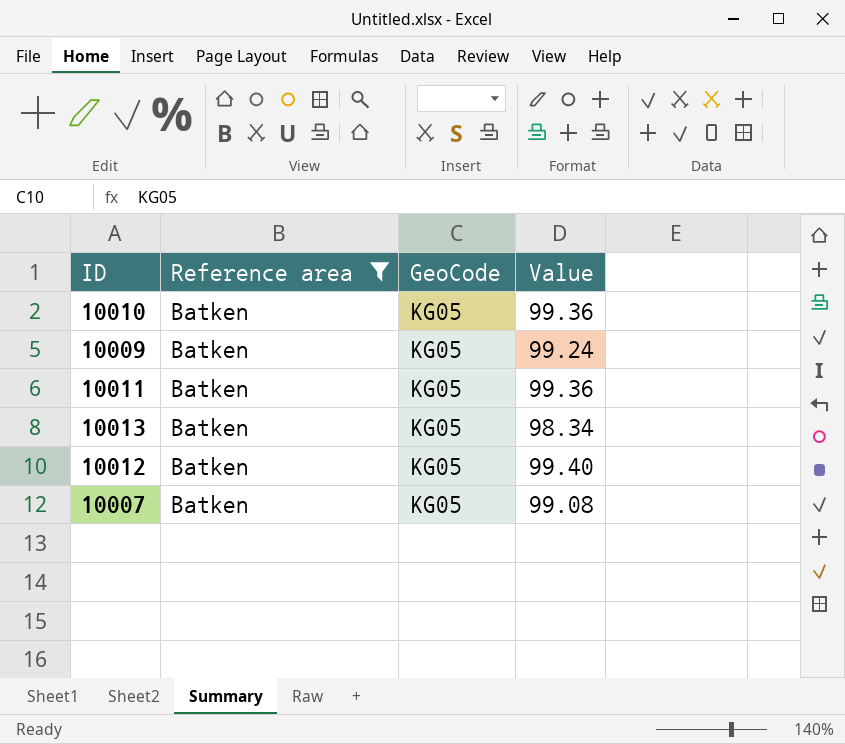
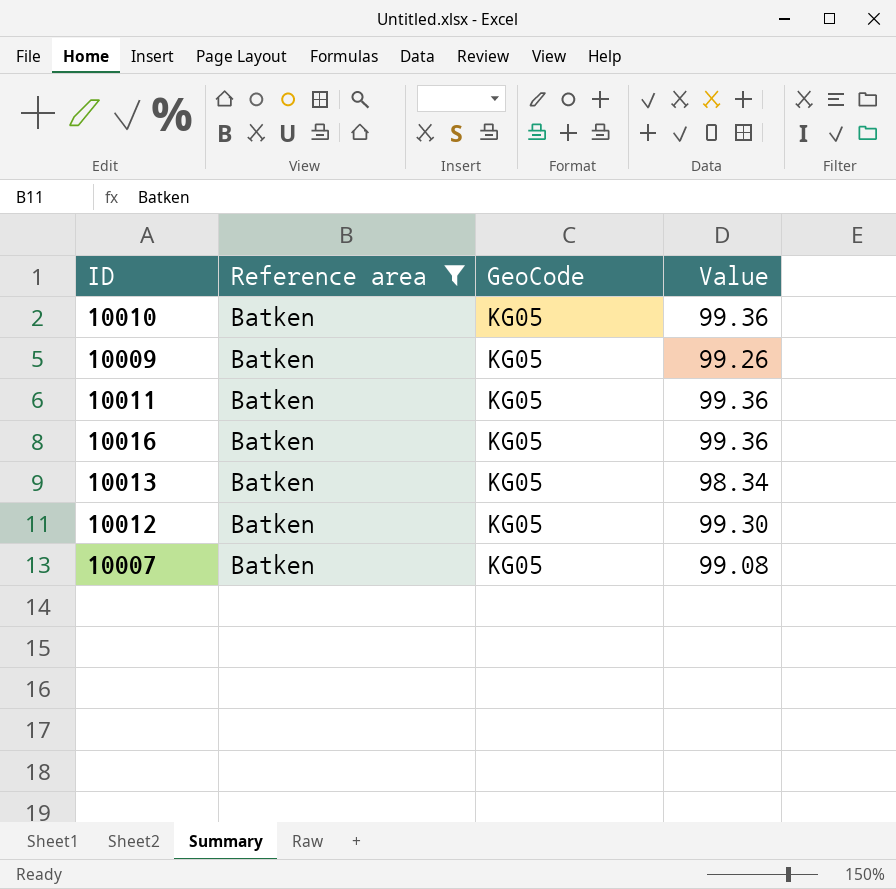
10009 | Value: 99.24 -> 99.26
row 10016: none -> Batken | KG05 | 99.36
10012 | Value: 99.40 -> 99.30

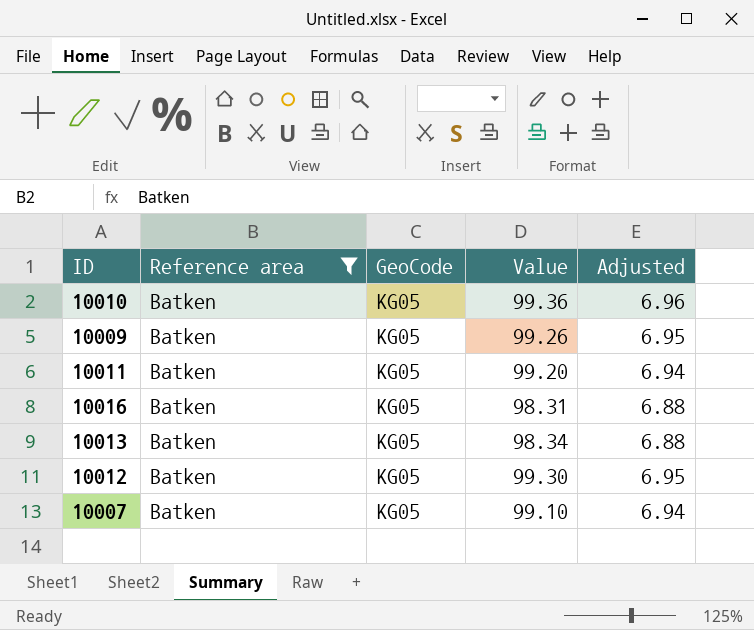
column Adjusted | formula: none -> [Value] * 0.07
10011 | Value: 99.36 -> 99.20
10016 | Value: 99.36 -> 98.31
10007 | Value: 99.08 -> 99.10

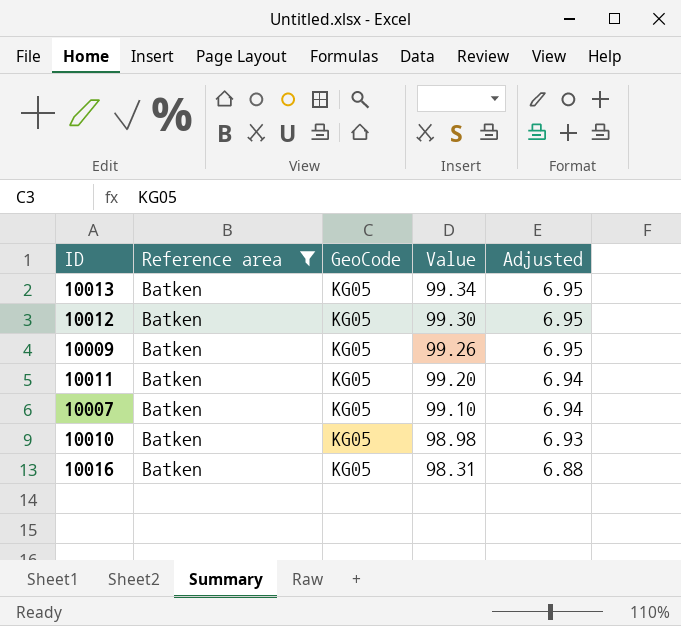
row order: none -> Value descending
10013 | Value: 98.34 -> 99.34
10013 | Adjusted: 6.88 -> 6.95
10010 | Value: 99.36 -> 98.98
10010 | Adjusted: 6.96 -> 6.93

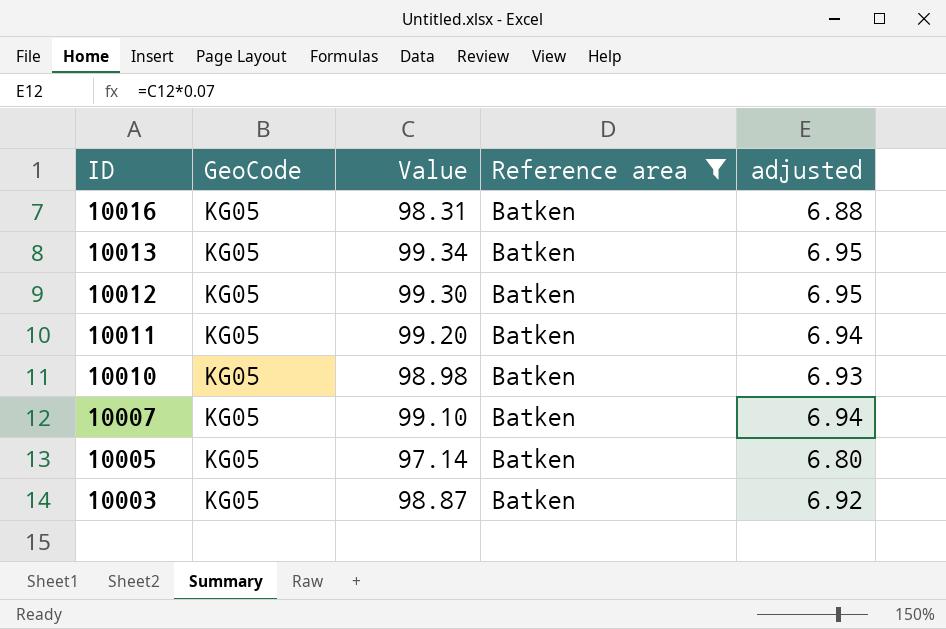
row order: Value descending -> ID descending
column Reference area | position: 2 -> 4
column name: Adjusted -> adjusted
row 10009: Batken | KG05 | 99.26 | 6.95 -> none
row 10005: none -> KG05 | 97.14 | Batken | 6.80
row 10003: none -> KG05 | 98.87 | Batken | 6.92

